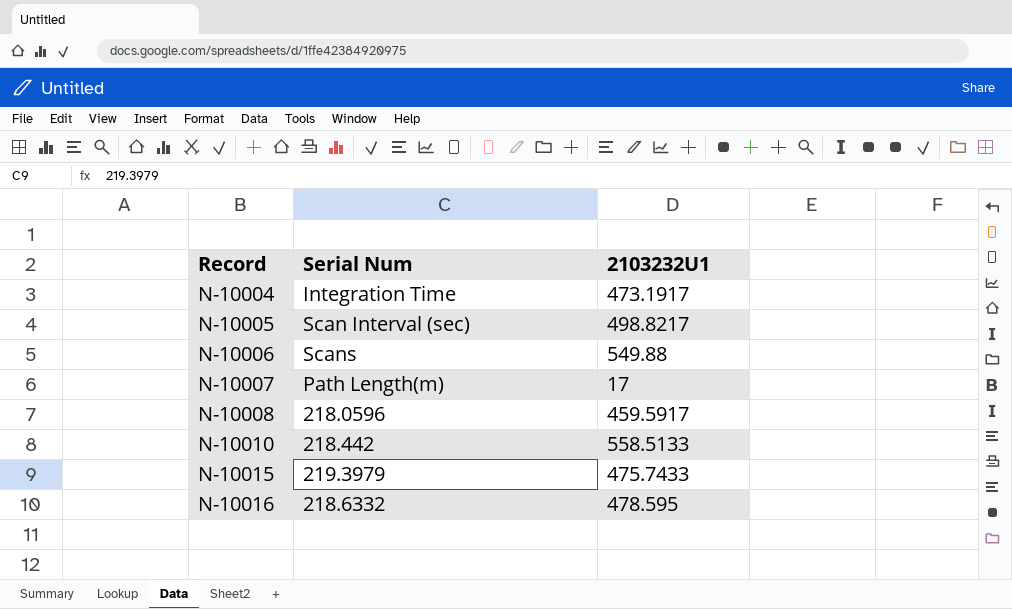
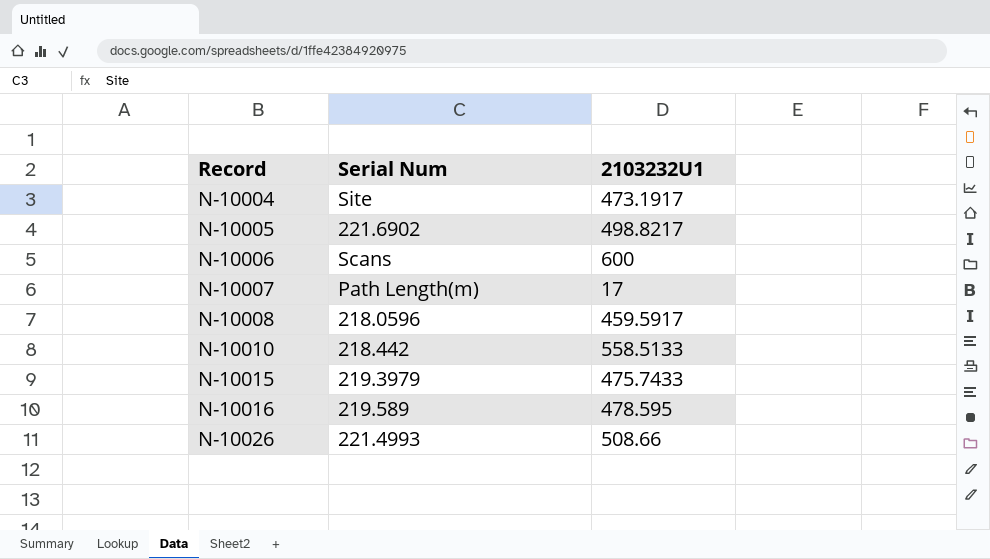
N-10004 | Serial Num: Integration Time -> Site
N-10005 | Serial Num: Scan Interval (sec) -> 221.6902
N-10006 | 2103232U1: 549.88 -> 600
N-10016 | Serial Num: 218.6332 -> 219.589
row N-10026: none -> 221.4993 | 508.66

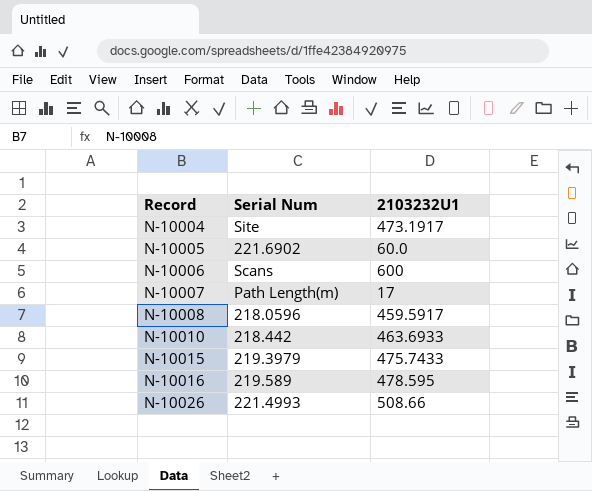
N-10005 | 2103232U1: 498.8217 -> 60.0
N-10010 | 2103232U1: 558.5133 -> 463.6933

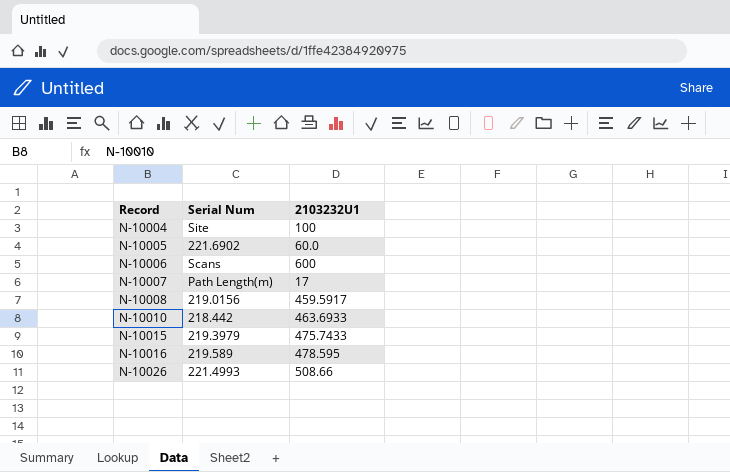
N-10004 | 2103232U1: 473.1917 -> 100
N-10008 | Serial Num: 218.0596 -> 219.0156

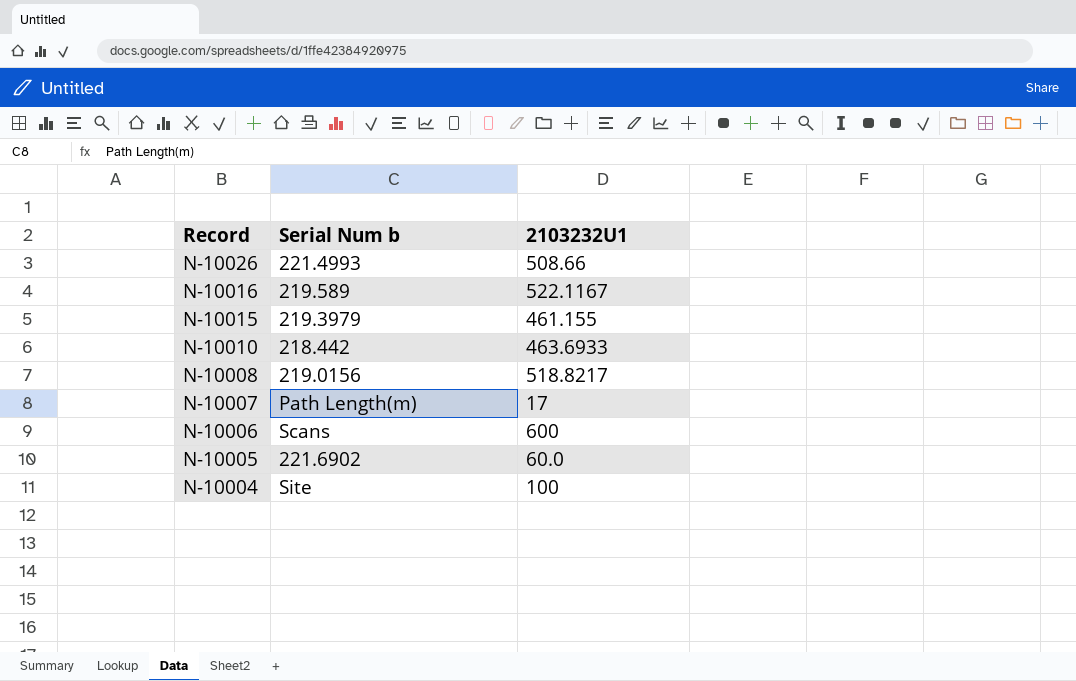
row order: Record ascending -> Record descending
column name: Serial Num -> Serial Num b
N-10016 | 2103232U1: 478.595 -> 522.1167
N-10015 | 2103232U1: 475.7433 -> 461.155
N-10008 | 2103232U1: 459.5917 -> 518.8217

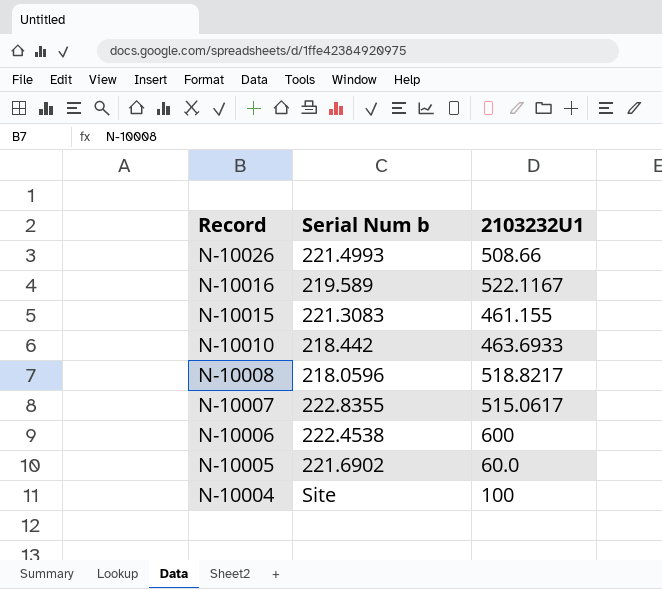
N-10015 | Serial Num b: 219.3979 -> 221.3083
N-10008 | Serial Num b: 219.0156 -> 218.0596
N-10007 | Serial Num b: Path Length(m) -> 222.8355
N-10007 | 2103232U1: 17 -> 515.0617
N-10006 | Serial Num b: Scans -> 222.4538

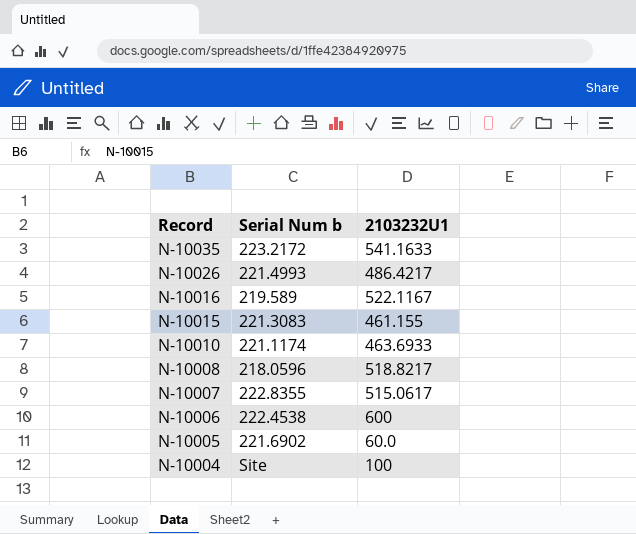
row N-10035: none -> 223.2172 | 541.1633
N-10026 | 2103232U1: 508.66 -> 486.4217
N-10010 | Serial Num b: 218.442 -> 221.1174

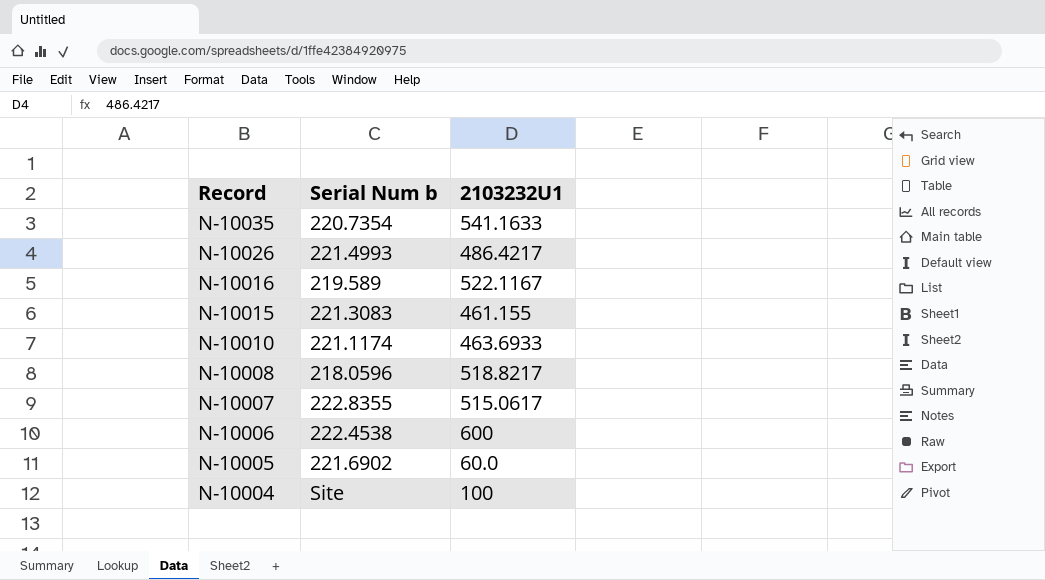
N-10035 | Serial Num b: 223.2172 -> 220.7354

